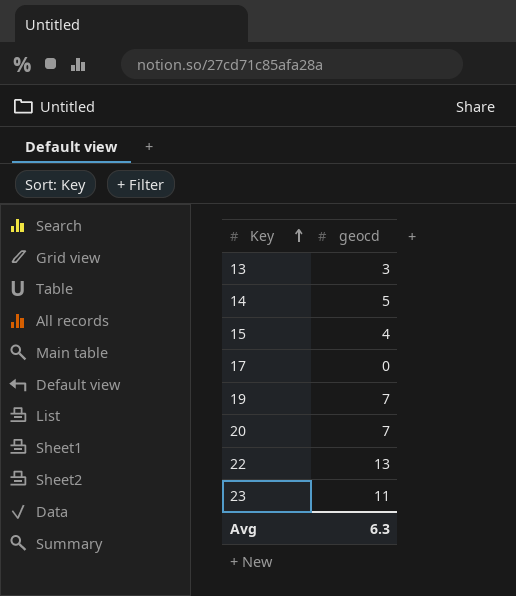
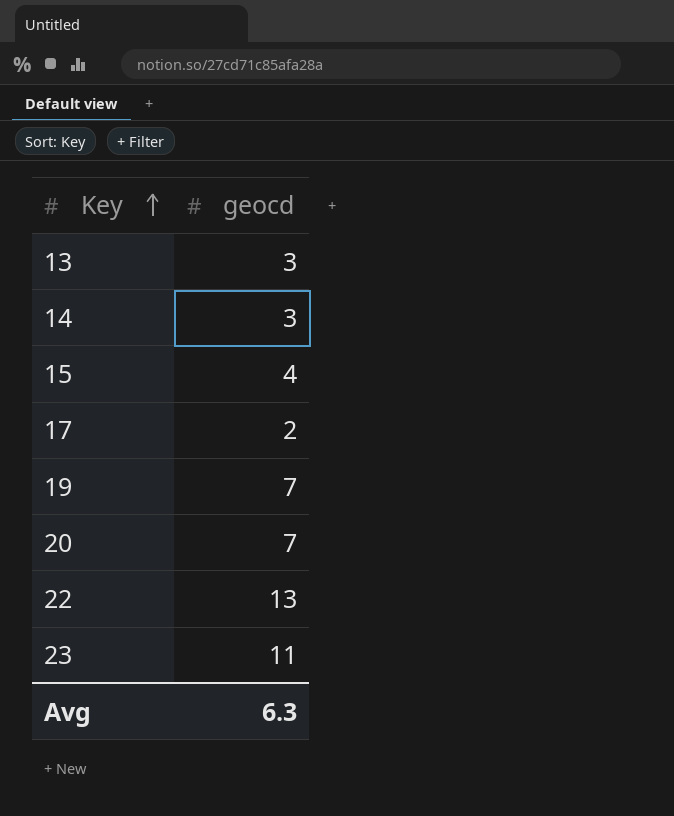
14 | geocd: 5 -> 3
17 | geocd: 0 -> 2

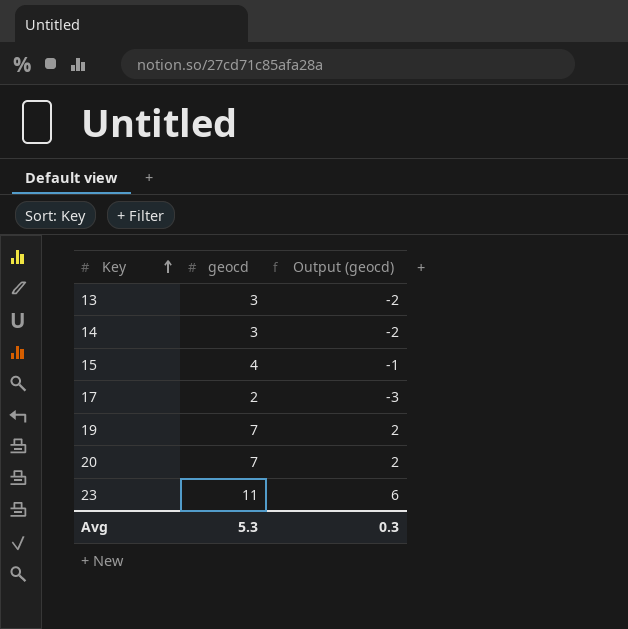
column Output (geocd) | formula: none -> [geocd] - 5
row 22: 13 -> none
Avg | geocd: 6.3 -> 5.3

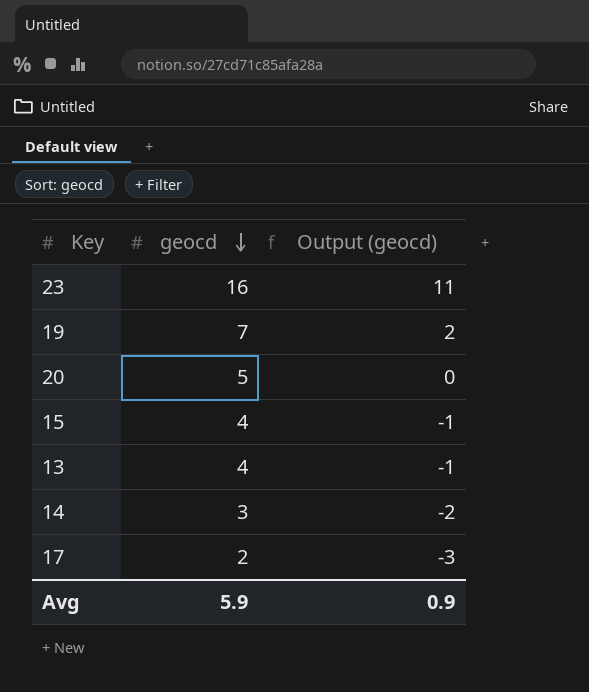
row order: Key ascending -> geocd descending
23 | geocd: 11 -> 16
23 | Output (geocd): 6 -> 11
20 | geocd: 7 -> 5
20 | Output (geocd): 2 -> 0
13 | geocd: 3 -> 4
13 | Output (geocd): -2 -> -1
Avg | geocd: 5.3 -> 5.9
Avg | Output (geocd): 0.3 -> 0.9

